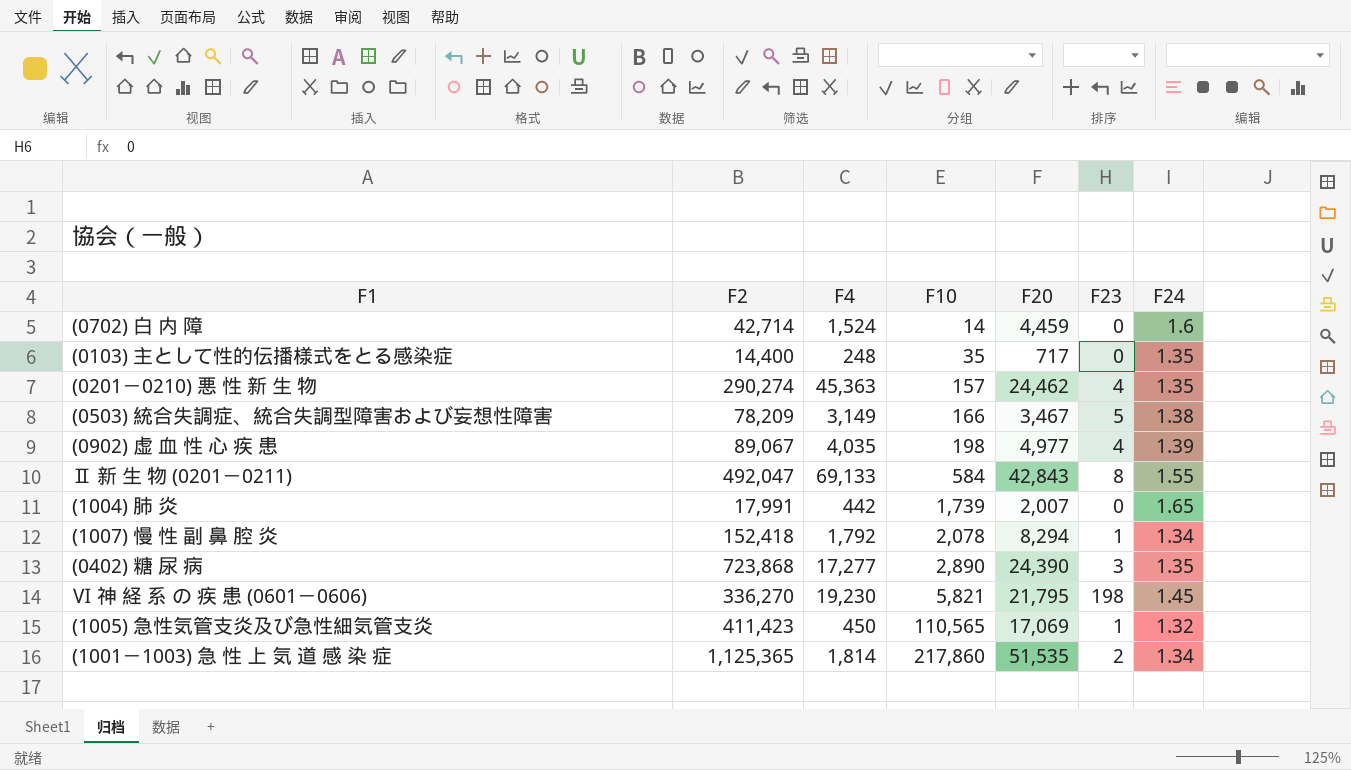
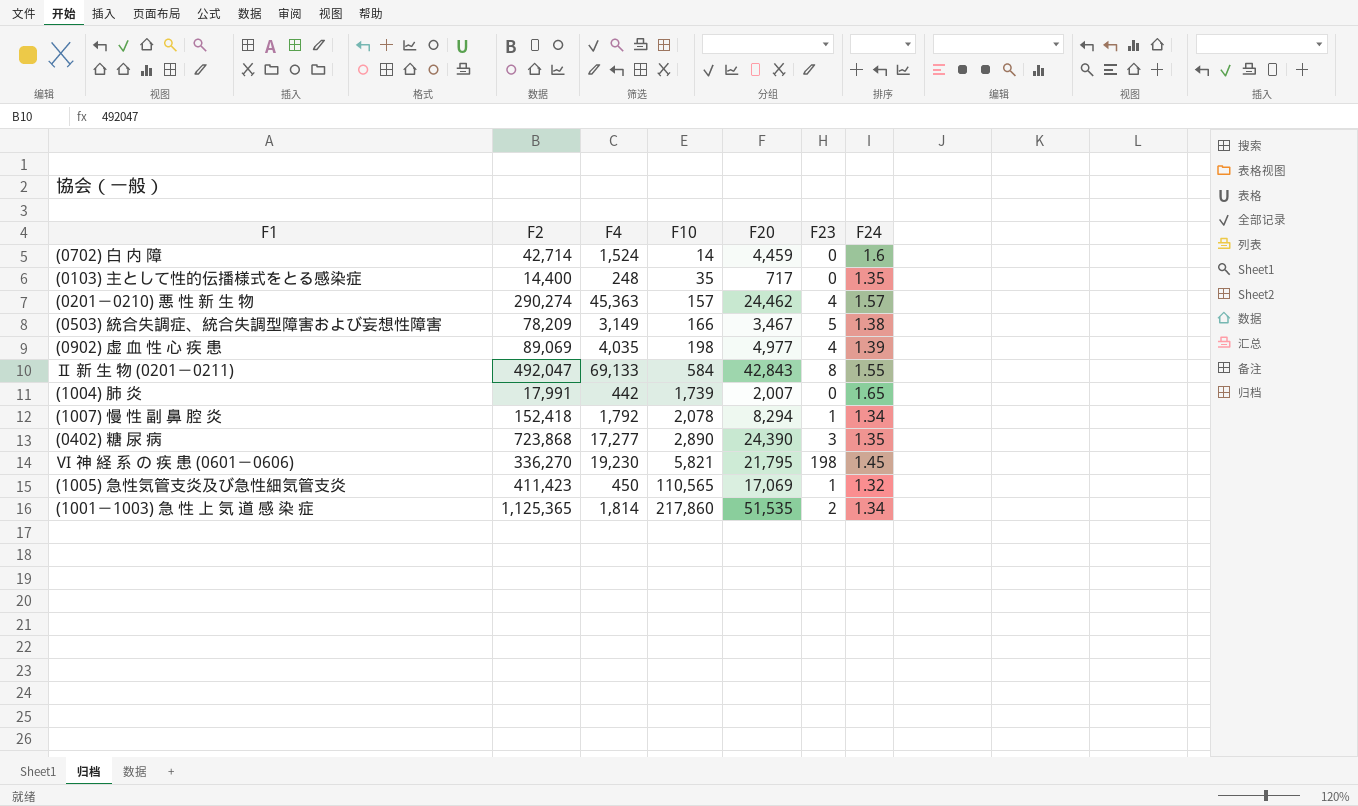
(0201－0210) 悪 性 新 生 物 | F24: 1.35 -> 1.57
(0902) 虚 血 性 心 疾 患 | F2: 89,067 -> 89,069

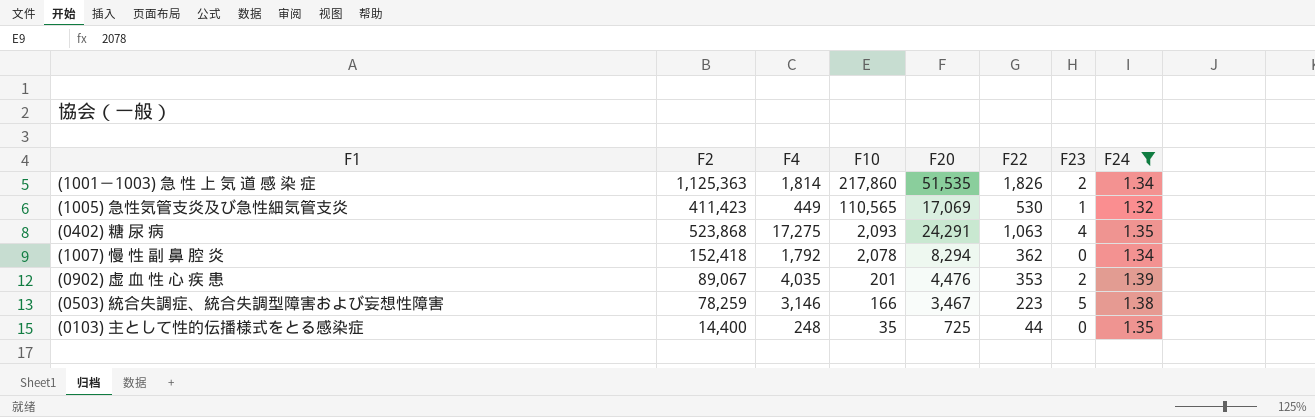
filter: none -> F24 <= 1.39
row order: F10 ascending -> F10 descending
column F22 | position: none -> 6
(1001－1003) 急 性 上 気 道 感 染 症 | F2: 1,125,365 -> 1,125,363
(1005) 急性気管支炎及び急性細気管支炎 | F4: 450 -> 449
(0402) 糖 尿 病 | F2: 723,868 -> 523,868
(0402) 糖 尿 病 | F4: 17,277 -> 17,275
(0402) 糖 尿 病 | F10: 2,890 -> 2,093
(0402) 糖 尿 病 | F20: 24,390 -> 24,291
(0402) 糖 尿 病 | F23: 3 -> 4
(1007) 慢 性 副 鼻 腔 炎 | F23: 1 -> 0
(0902) 虚 血 性 心 疾 患 | F2: 89,069 -> 89,067
(0902) 虚 血 性 心 疾 患 | F10: 198 -> 201
(0902) 虚 血 性 心 疾 患 | F20: 4,977 -> 4,476
(0902) 虚 血 性 心 疾 患 | F23: 4 -> 2
(0503) 統合失調症、統合失調型障害および妄想性障害 | F2: 78,209 -> 78,259
(0503) 統合失調症、統合失調型障害および妄想性障害 | F4: 3,149 -> 3,146
(0103) 主として性的伝播様式をとる感染症 | F20: 717 -> 725

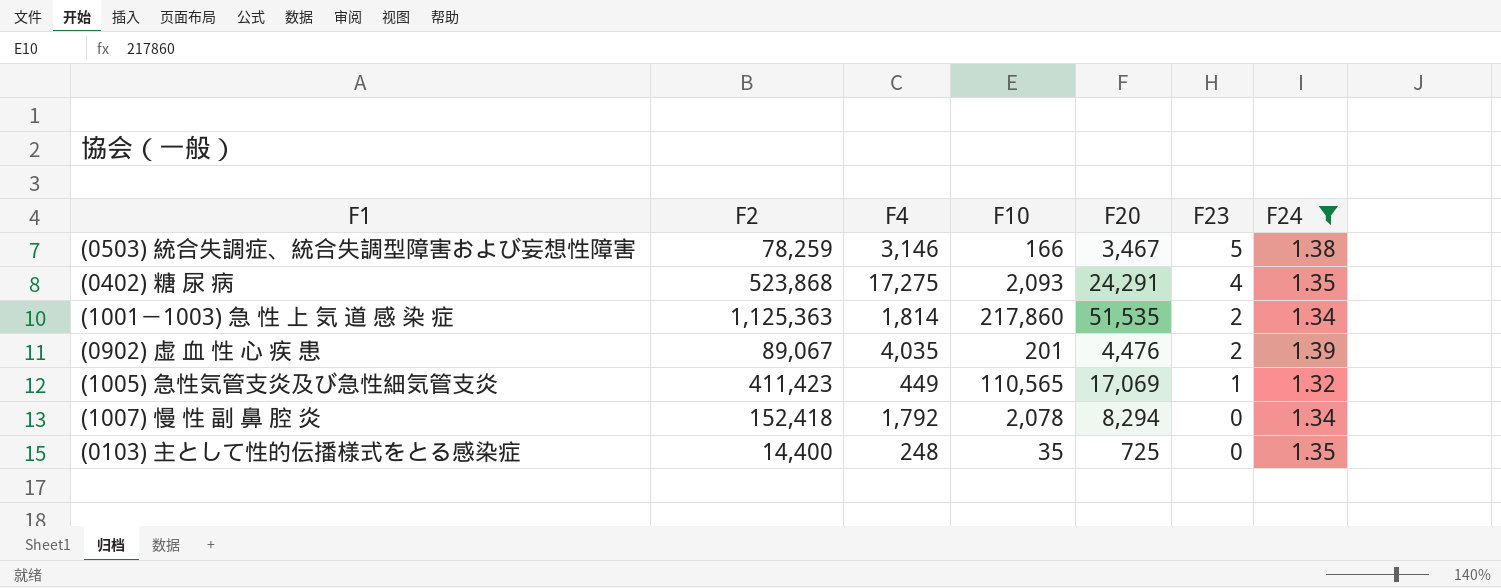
row order: F10 descending -> F23 descending
column F22 | position: 6 -> none

